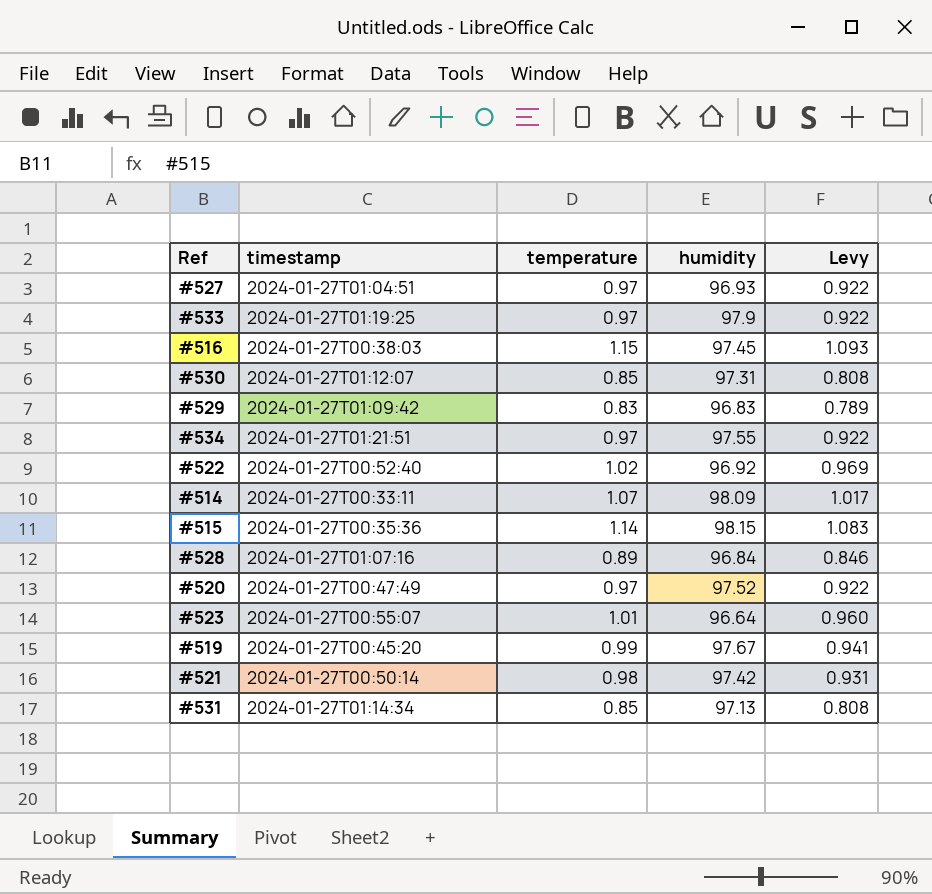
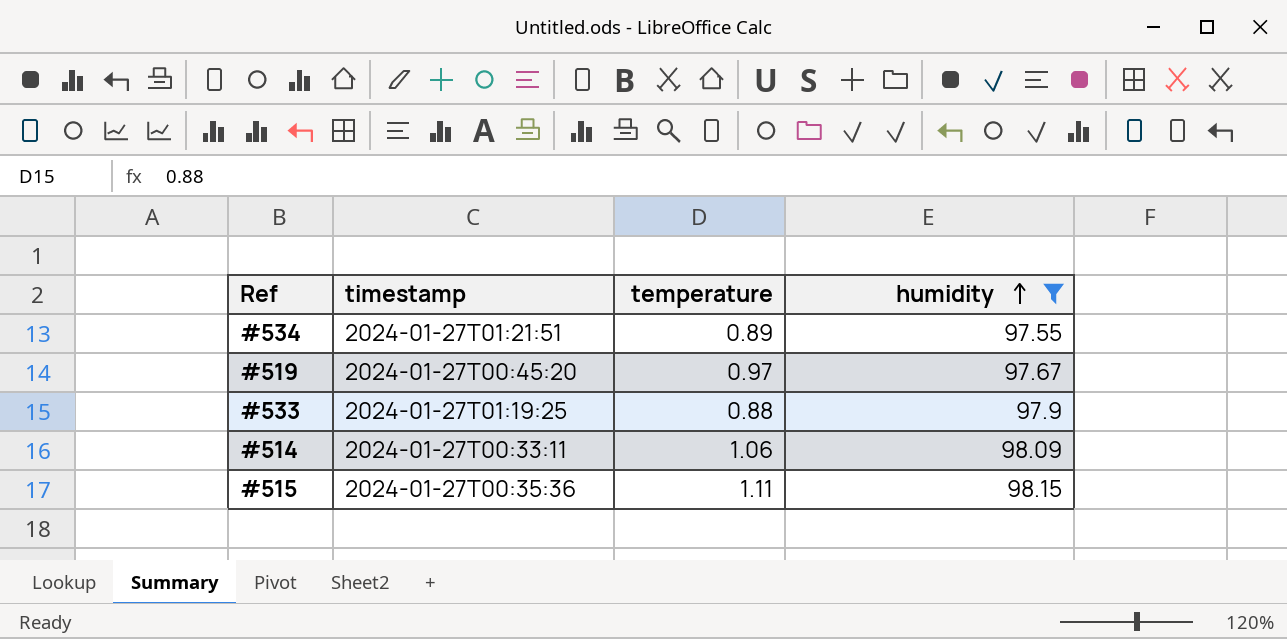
filter: none -> humidity >= 97.55
row order: none -> humidity ascending
column Levy | formula: [temperature] * 0.95 -> none
#534 | temperature: 0.97 -> 0.89
#519 | temperature: 0.99 -> 0.97
#533 | temperature: 0.97 -> 0.88
#514 | temperature: 1.07 -> 1.06
#515 | temperature: 1.14 -> 1.11

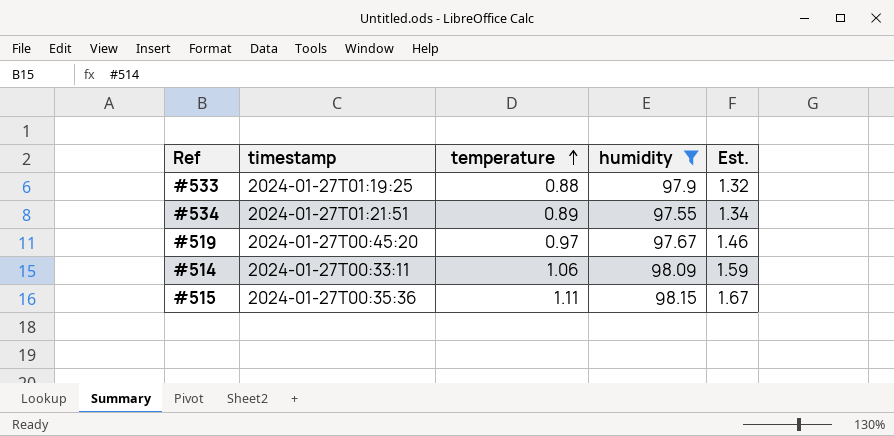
row order: humidity ascending -> temperature ascending
column Est. | formula: none -> [temperature] * 1.5

